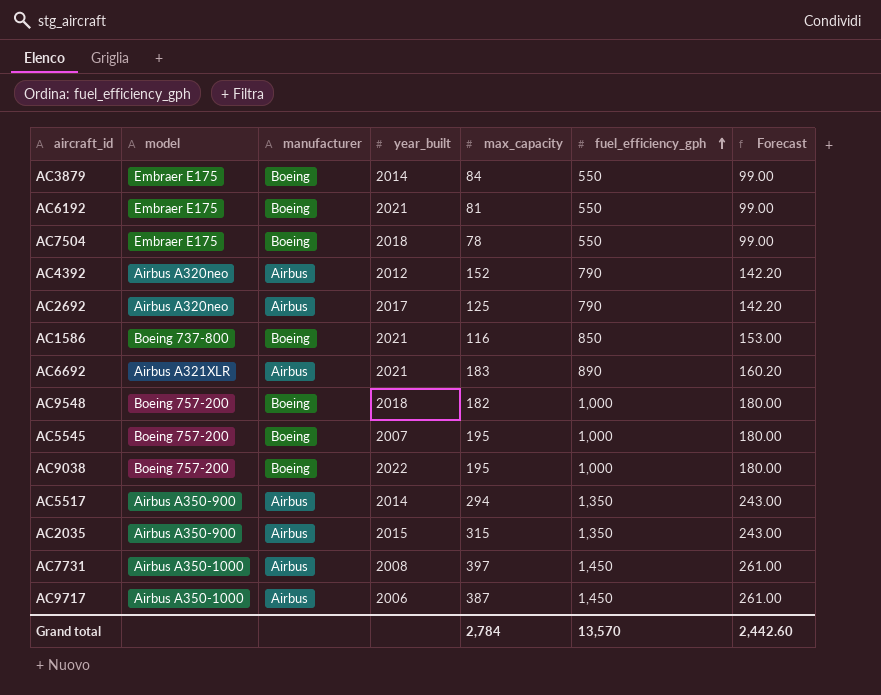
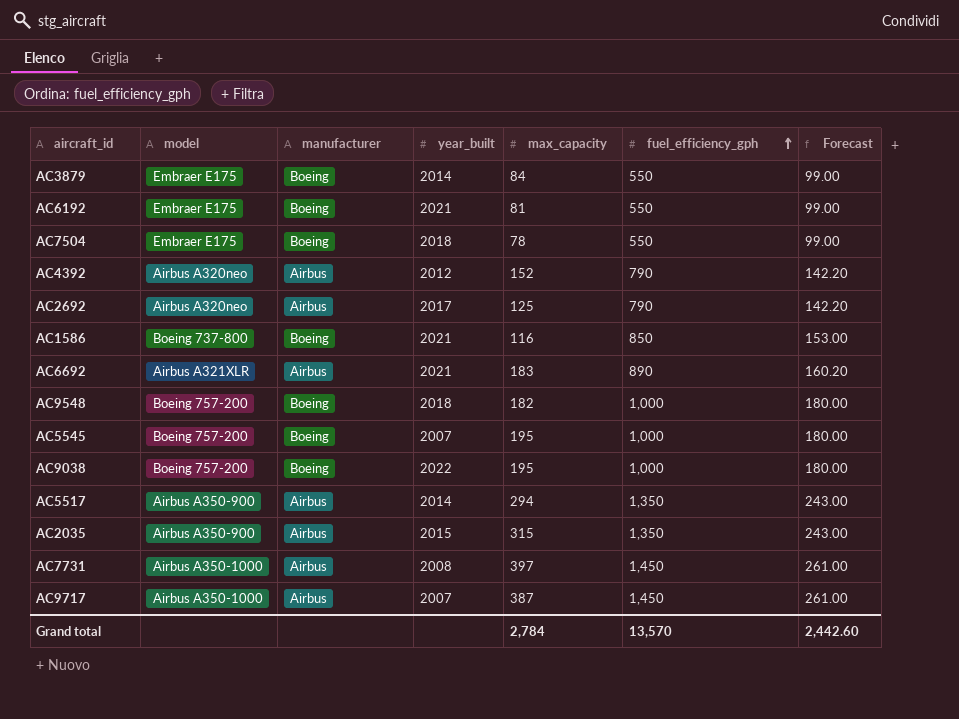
AC9717 | year_built: 2006 -> 2007

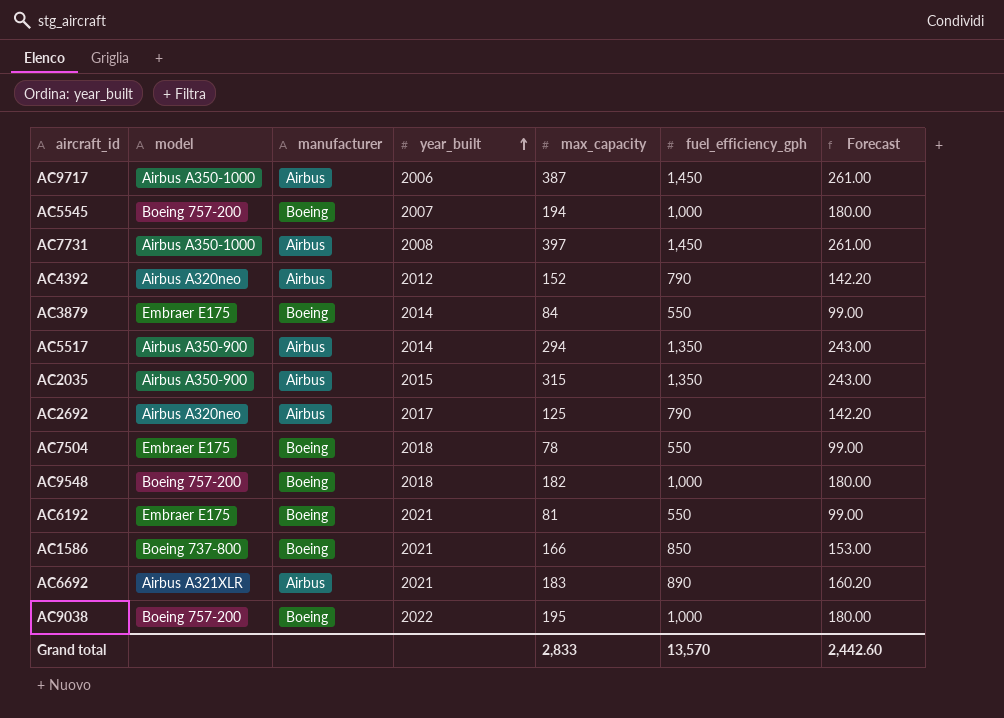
row order: fuel_efficiency_gph ascending -> year_built ascending
AC9717 | year_built: 2007 -> 2006
AC5545 | max_capacity: 195 -> 194
AC1586 | max_capacity: 116 -> 166
Grand total | max_capacity: 2,784 -> 2,833

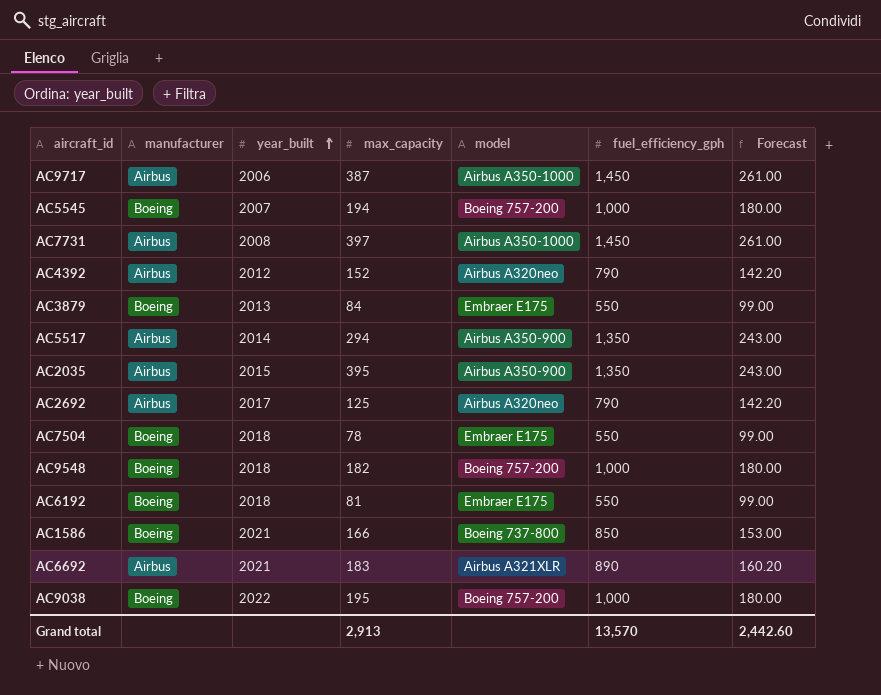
column model | position: 2 -> 5
AC3879 | year_built: 2014 -> 2013
AC2035 | max_capacity: 315 -> 395
AC6192 | year_built: 2021 -> 2018
Grand total | max_capacity: 2,833 -> 2,913

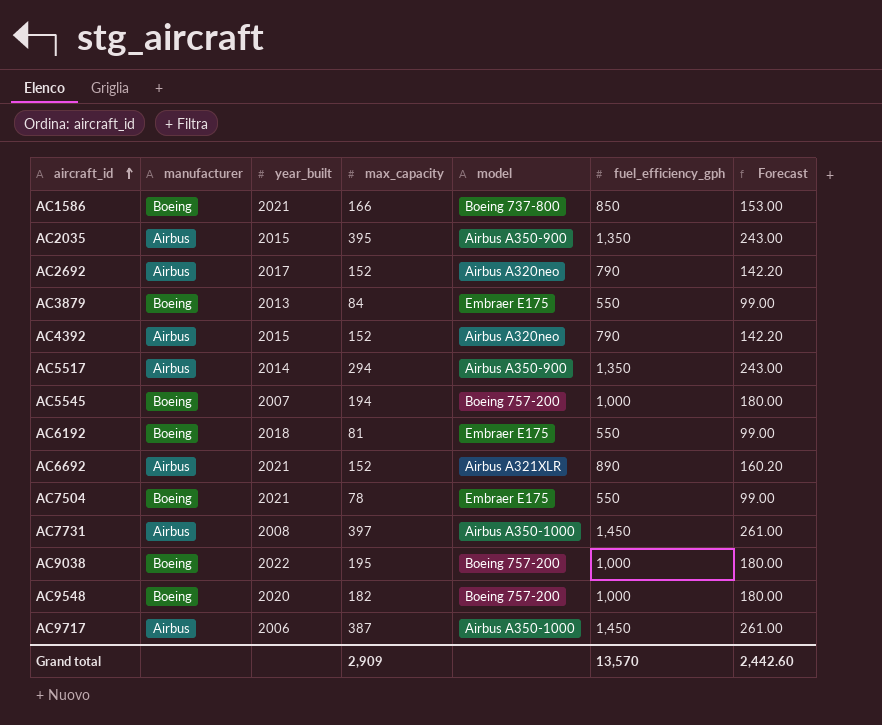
row order: year_built ascending -> aircraft_id ascending
AC2692 | max_capacity: 125 -> 152
AC4392 | year_built: 2012 -> 2015
AC6692 | max_capacity: 183 -> 152
AC7504 | year_built: 2018 -> 2021
AC9548 | year_built: 2018 -> 2020
Grand total | max_capacity: 2,913 -> 2,909

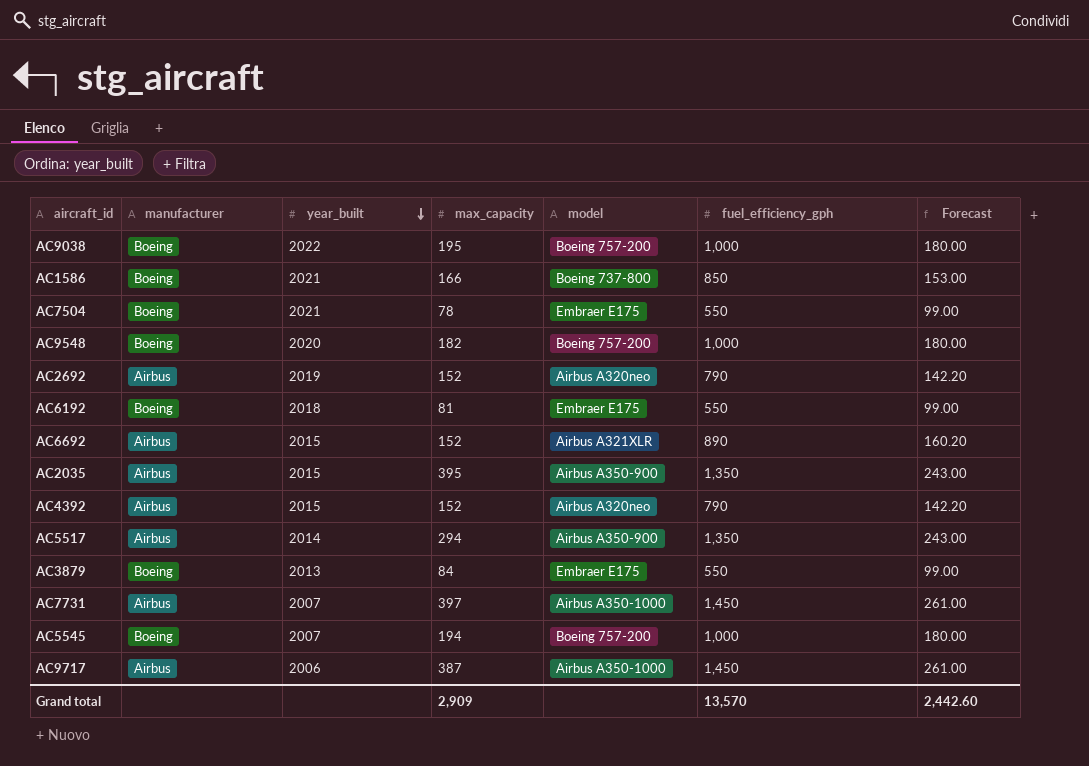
row order: aircraft_id ascending -> year_built descending
AC2692 | year_built: 2017 -> 2019
AC6692 | year_built: 2021 -> 2015
AC7731 | year_built: 2008 -> 2007

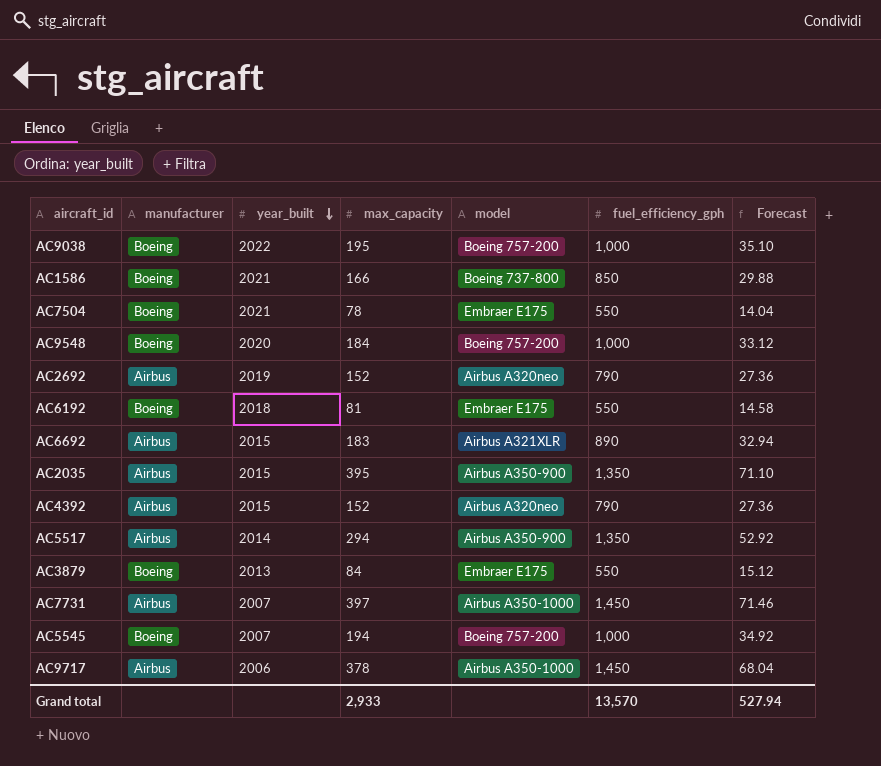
column Forecast | formula: [fuel_efficiency_gph] * 0.18 -> [max_capacity] * 0.18
AC9548 | max_capacity: 182 -> 184
AC6692 | max_capacity: 152 -> 183
AC9717 | max_capacity: 387 -> 378
Grand total | max_capacity: 2,909 -> 2,933
Grand total | Forecast: 2,442.60 -> 527.94

